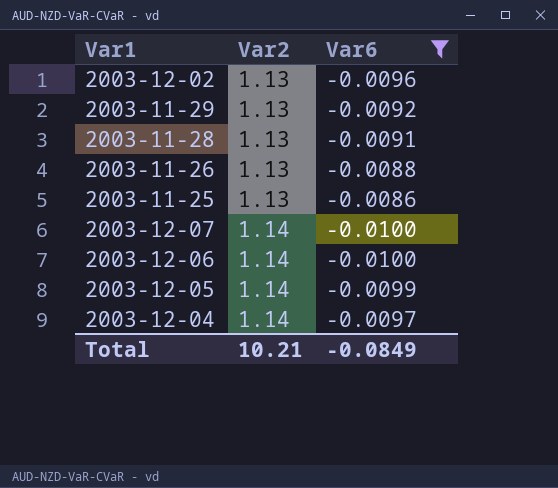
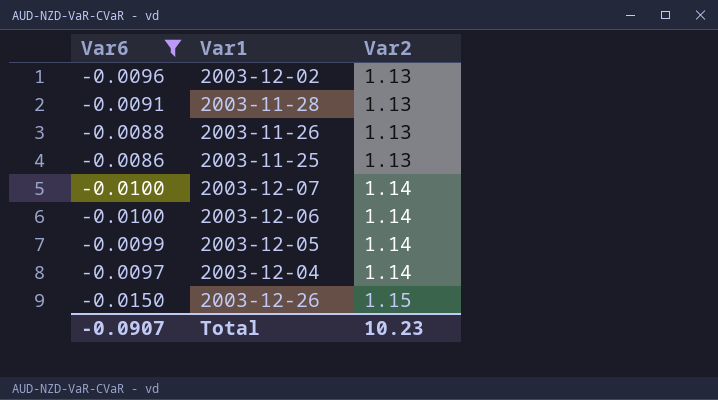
column Var6 | position: 3 -> 1
row 2003-11-29: 1.13 | -0.0092 -> none
row 2003-12-26: none -> -0.0150 | 1.15
Total | Var6: -0.0849 -> -0.0907
Total | Var2: 10.21 -> 10.23

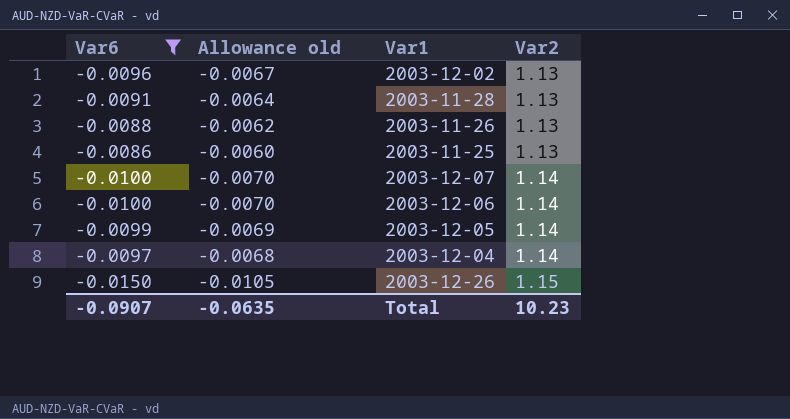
column Allowance old | formula: none -> [Var6] * 0.7

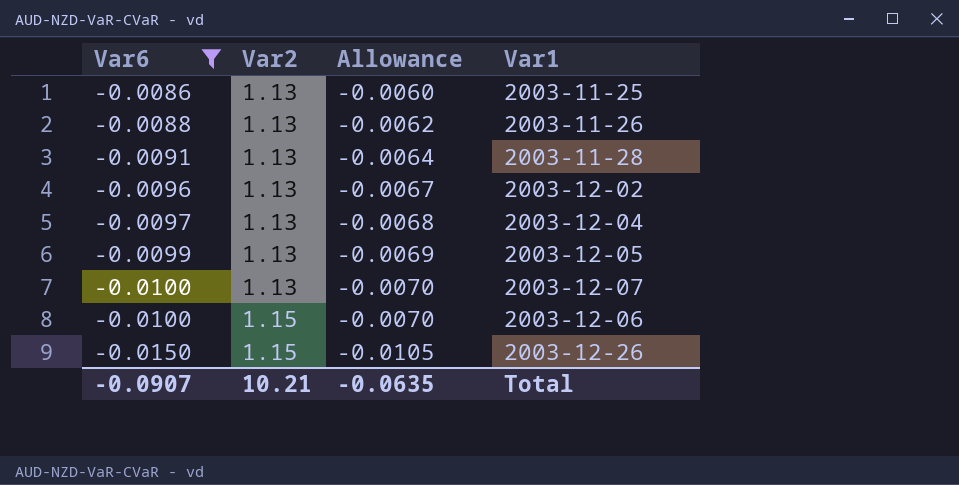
row order: Var2 ascending -> Var6 descending
column Var2 | position: 4 -> 2
column name: Allowance old -> Allowance
2003-12-04 | Var2: 1.14 -> 1.13
2003-12-05 | Var2: 1.14 -> 1.13
2003-12-07 | Var2: 1.14 -> 1.13
2003-12-06 | Var2: 1.14 -> 1.15
Total | Var2: 10.23 -> 10.21

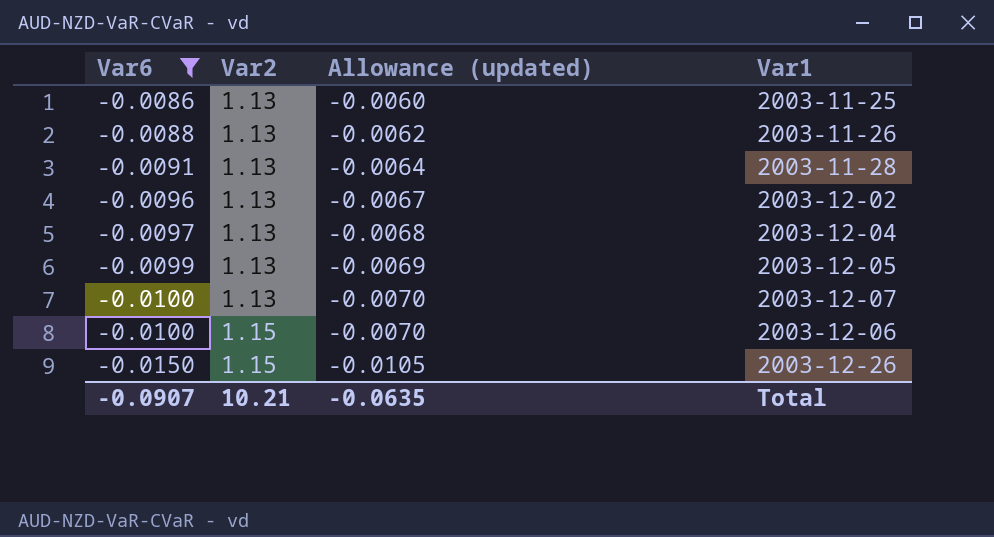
column name: Allowance -> Allowance (updated)

